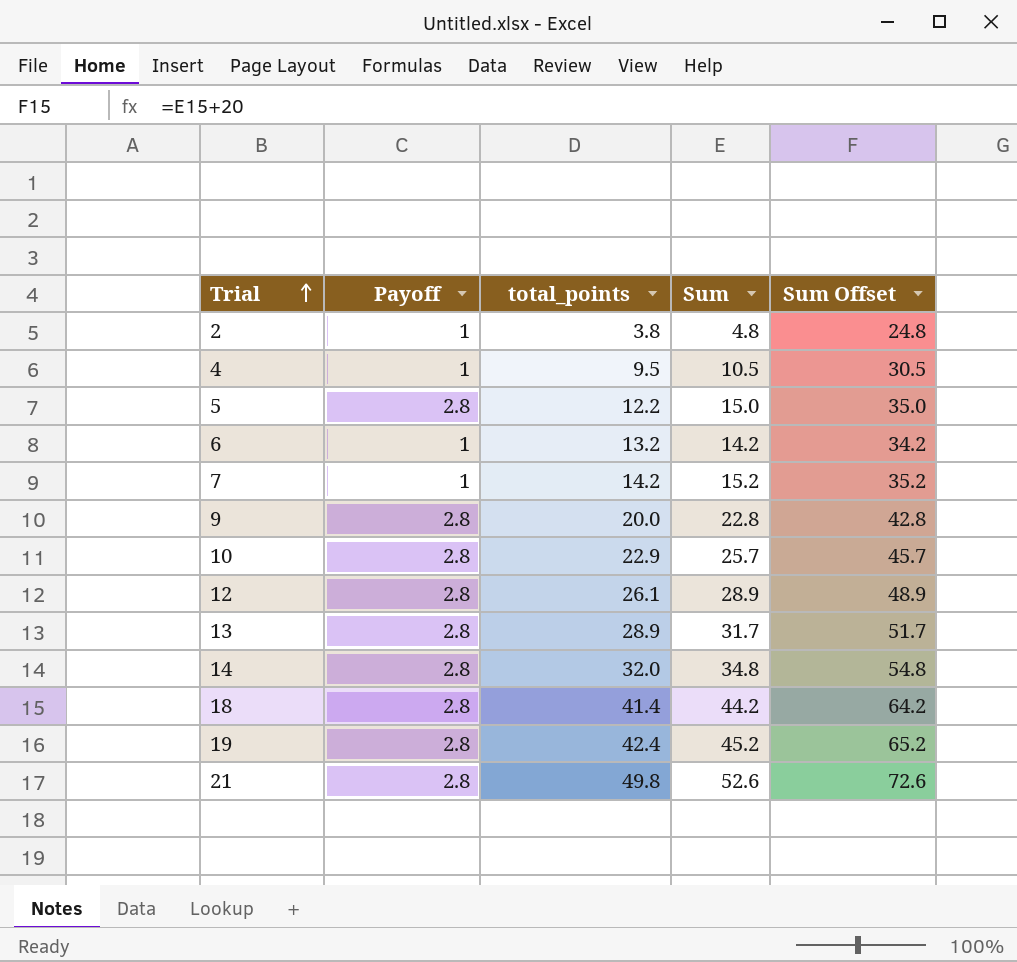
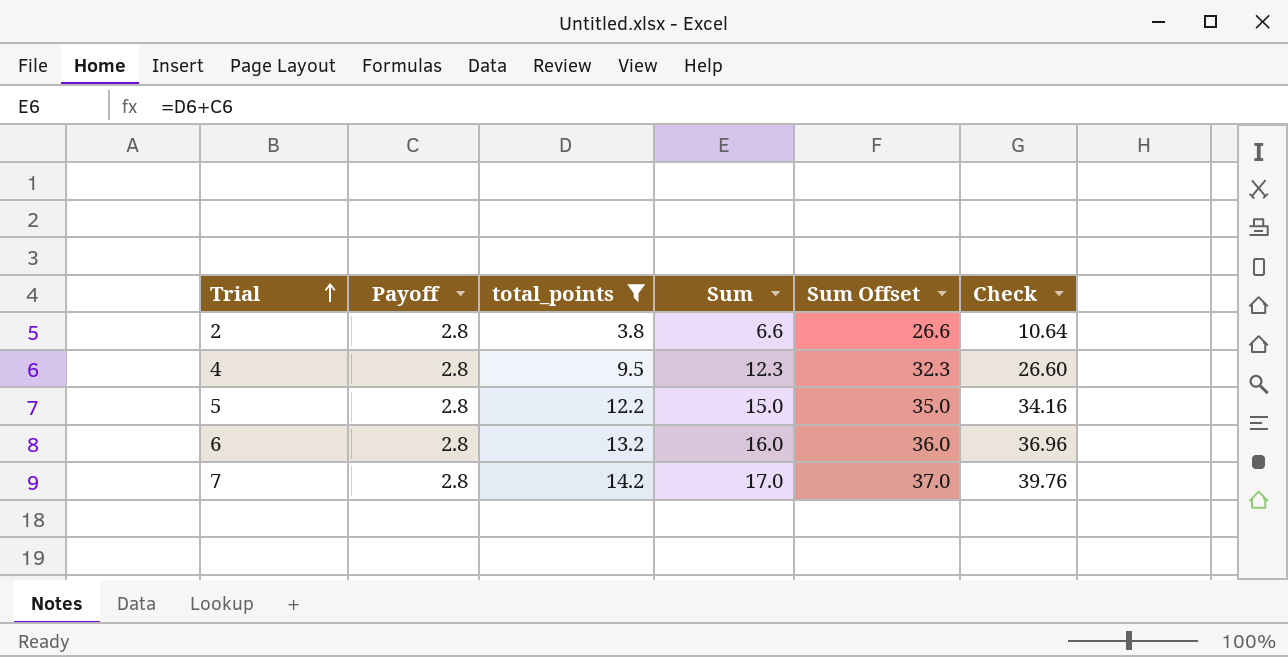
filter: none -> total_points <= 14.2
column Check | formula: none -> [Payoff] * [total_points]
2 | Payoff: 1 -> 2.8
2 | Sum: 4.8 -> 6.6
2 | Sum Offset: 24.8 -> 26.6
4 | Payoff: 1 -> 2.8
4 | Sum: 10.5 -> 12.3
4 | Sum Offset: 30.5 -> 32.3
6 | Payoff: 1 -> 2.8
6 | Sum: 14.2 -> 16.0
6 | Sum Offset: 34.2 -> 36.0
7 | Payoff: 1 -> 2.8
7 | Sum: 15.2 -> 17.0
7 | Sum Offset: 35.2 -> 37.0

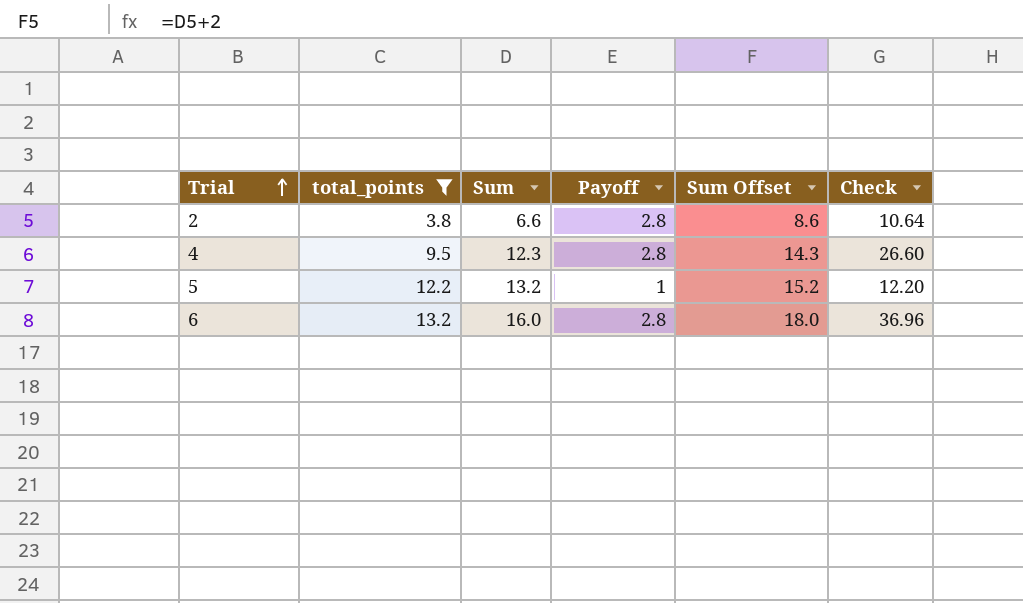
column Payoff | position: 2 -> 4
column Sum Offset | formula: [Sum] + 20 -> [Sum] + 2
row 7: 2.8 | 14.2 | 17.0 | 37.0 | 39.76 -> none
5 | Sum: 15.0 -> 13.2
5 | Payoff: 2.8 -> 1
5 | Check: 34.16 -> 12.20

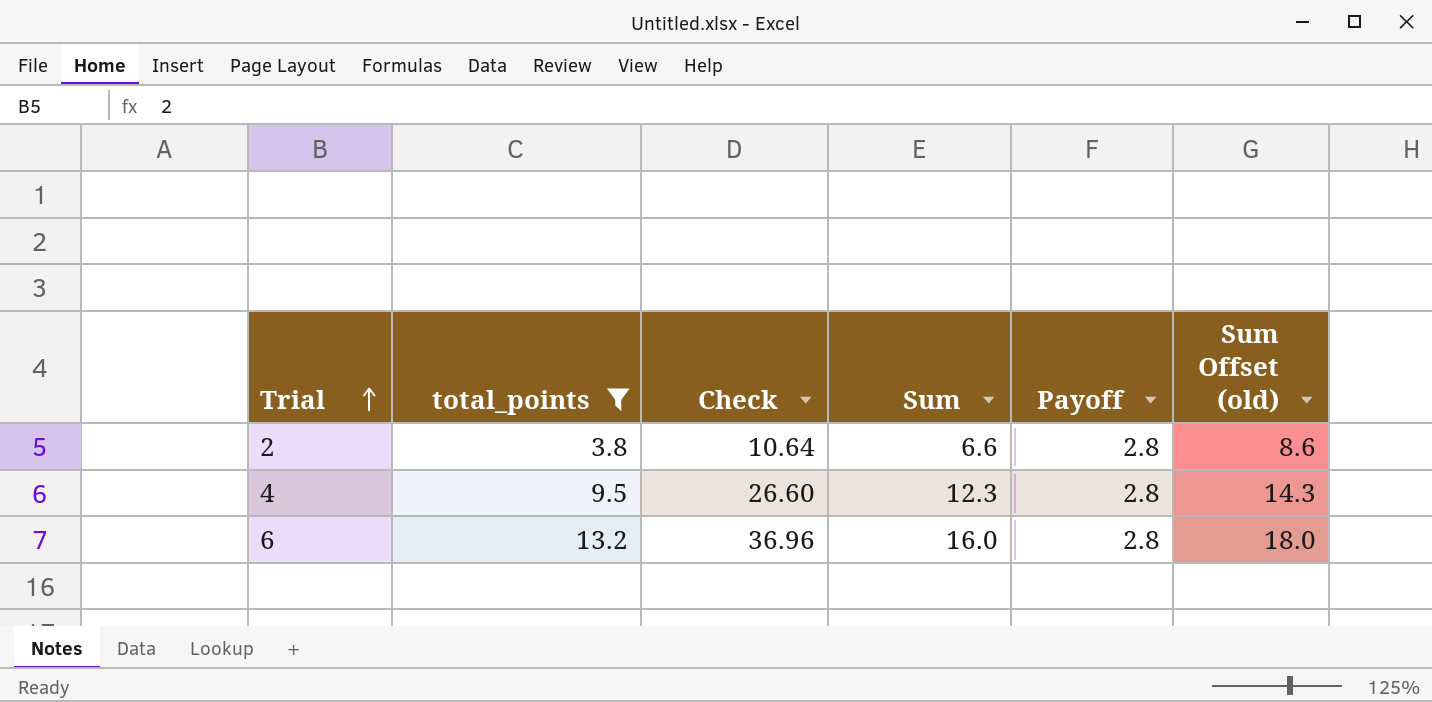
column Check | position: 6 -> 3
column name: Sum Offset -> Sum Offset (old)
row 5: 12.2 | 13.2 | 1 | 15.2 | 12.20 -> none

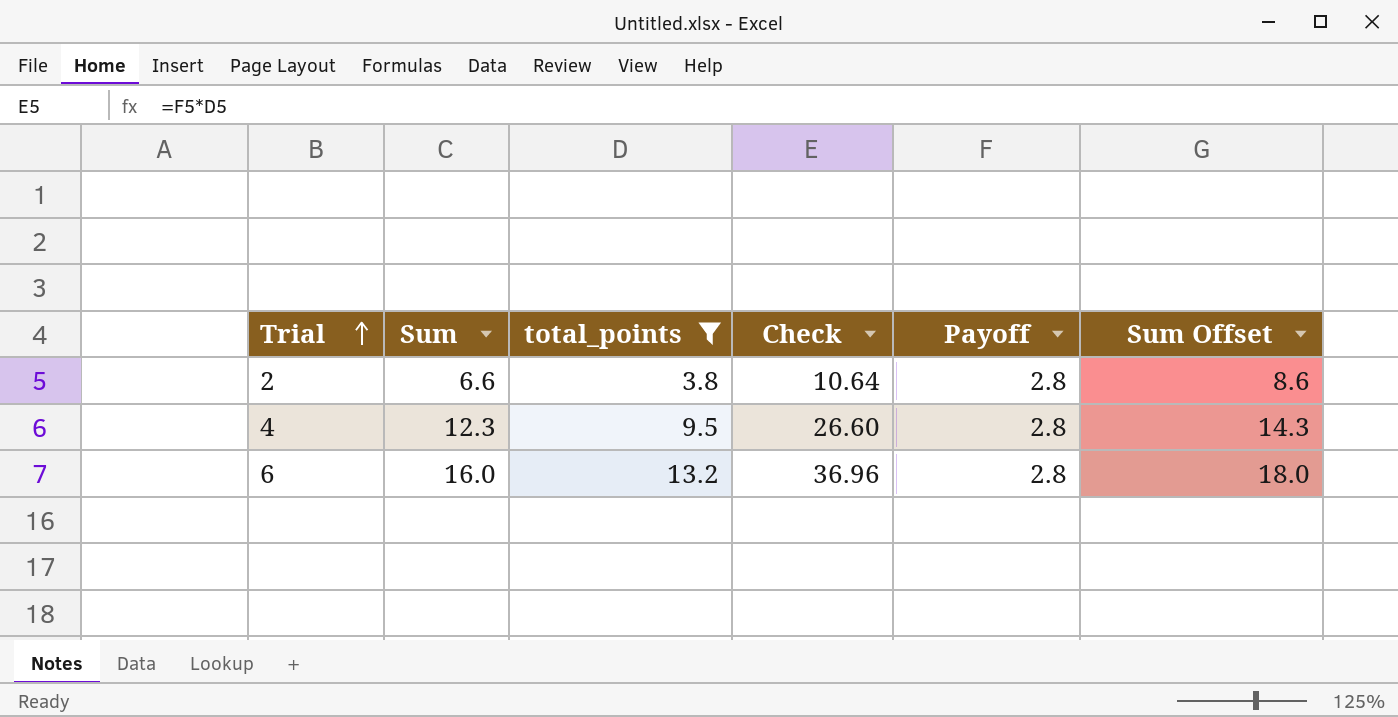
column Sum | position: 4 -> 2
column name: Sum Offset (old) -> Sum Offset

